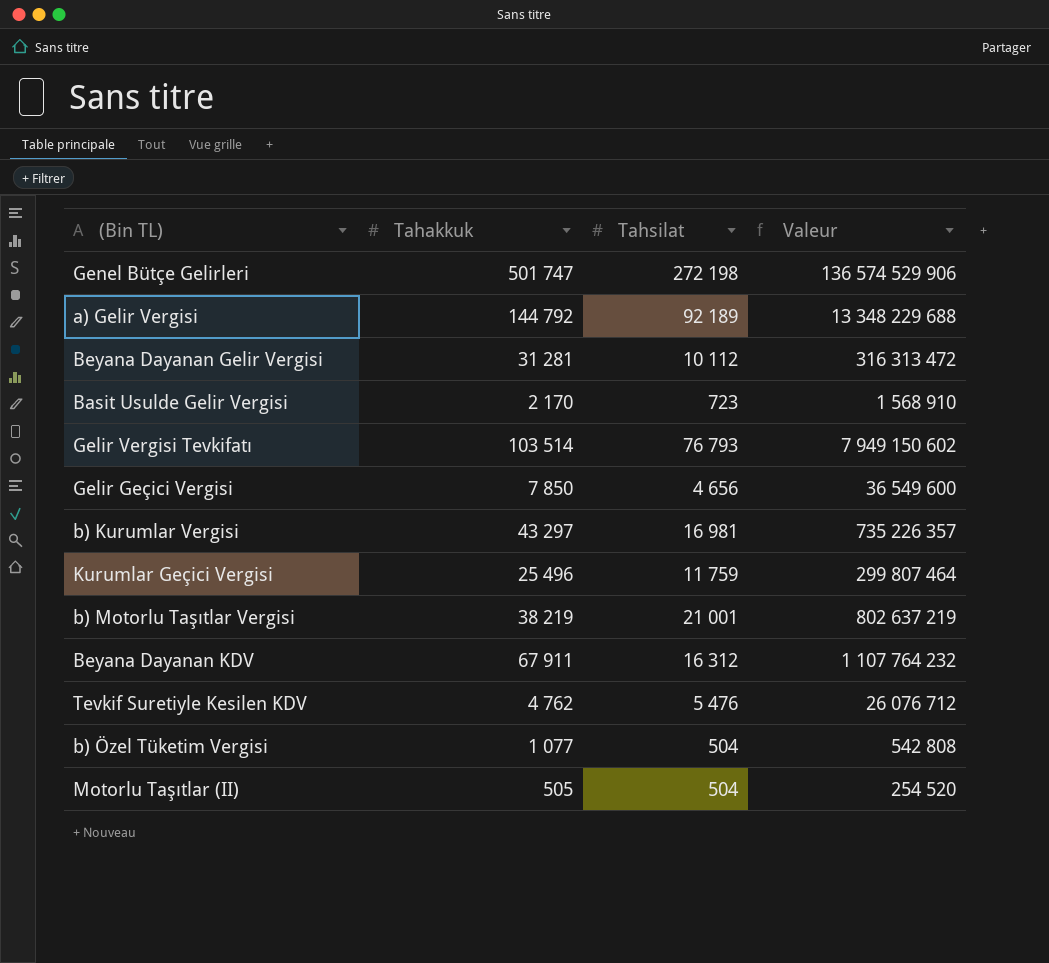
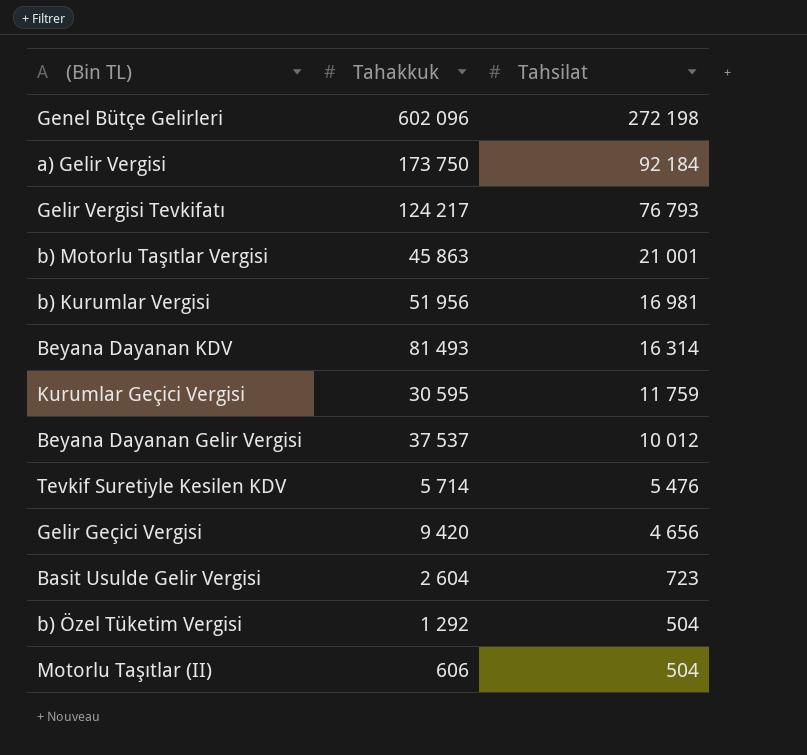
row order: none -> Tahsilat descending
column Valeur | formula: [Tahakkuk] * [Tahsilat] -> none
Genel Bütçe Gelirleri | Tahakkuk: 501 747 -> 602 096
a) Gelir Vergisi | Tahakkuk: 144 792 -> 173 750
a) Gelir Vergisi | Tahsilat: 92 189 -> 92 184
Gelir Vergisi Tevkifatı | Tahakkuk: 103 514 -> 124 217
b) Motorlu Taşıtlar Vergisi | Tahakkuk: 38 219 -> 45 863
b) Kurumlar Vergisi | Tahakkuk: 43 297 -> 51 956
Beyana Dayanan KDV | Tahakkuk: 67 911 -> 81 493
Beyana Dayanan KDV | Tahsilat: 16 312 -> 16 314
Kurumlar Geçici Vergisi | Tahakkuk: 25 496 -> 30 595
Beyana Dayanan Gelir Vergisi | Tahakkuk: 31 281 -> 37 537
Beyana Dayanan Gelir Vergisi | Tahsilat: 10 112 -> 10 012
Tevkif Suretiyle Kesilen KDV | Tahakkuk: 4 762 -> 5 714
Gelir Geçici Vergisi | Tahakkuk: 7 850 -> 9 420
Basit Usulde Gelir Vergisi | Tahakkuk: 2 170 -> 2 604
b) Özel Tüketim Vergisi | Tahakkuk: 1 077 -> 1 292
Motorlu Taşıtlar (II) | Tahakkuk: 505 -> 606

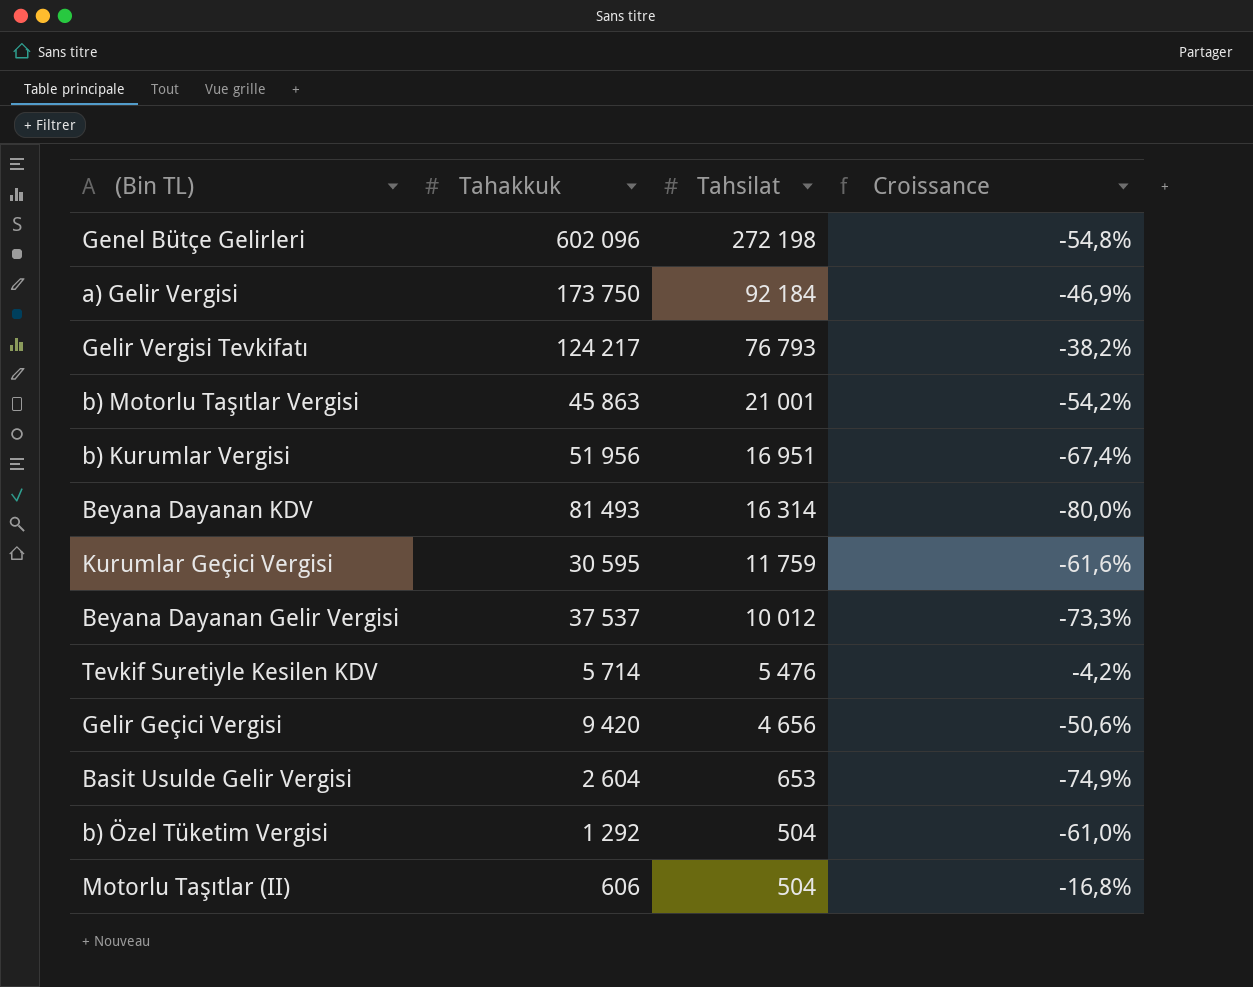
column Croissance | formula: none -> ([Tahsilat] - [Tahakkuk]) / [Tahakkuk]
b) Kurumlar Vergisi | Tahsilat: 16 981 -> 16 951
Basit Usulde Gelir Vergisi | Tahsilat: 723 -> 653

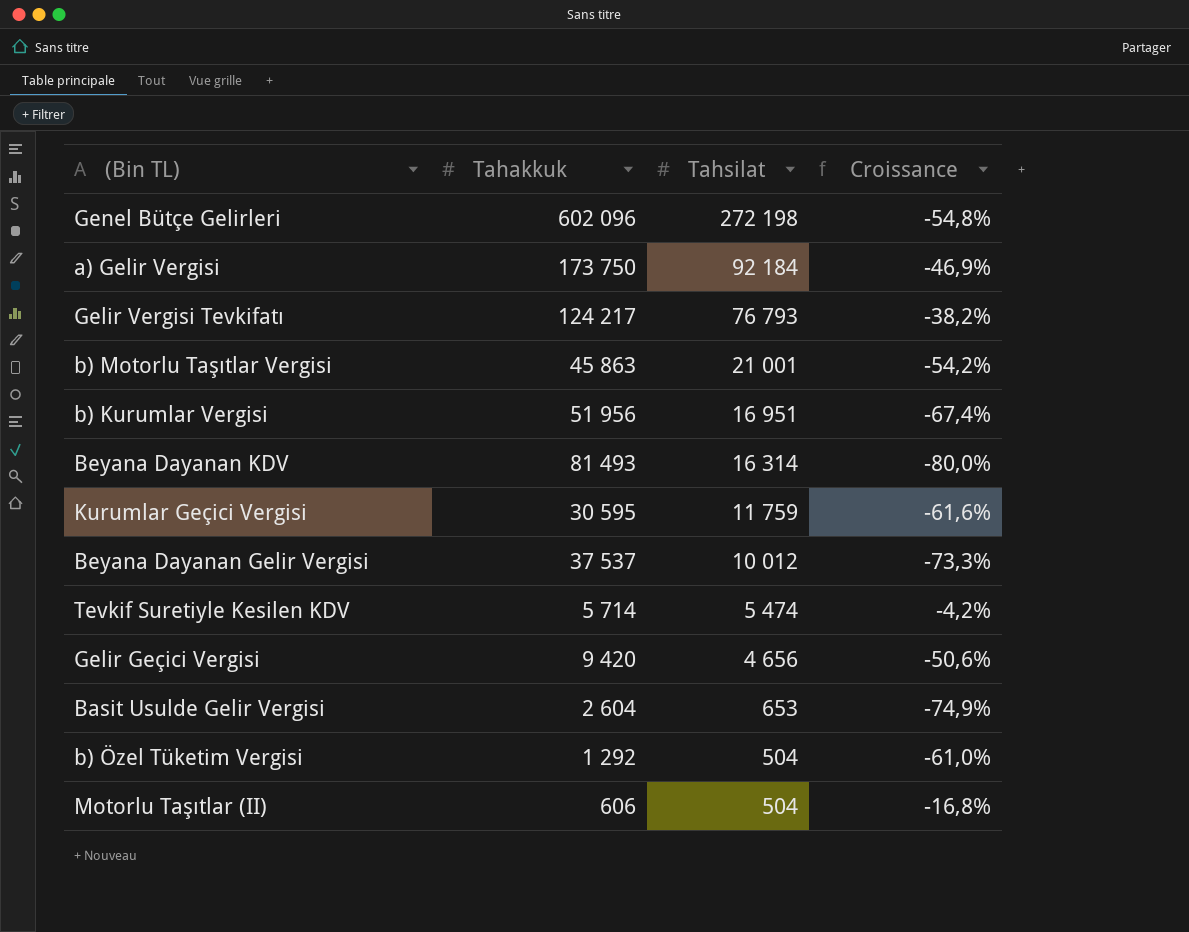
Tevkif Suretiyle Kesilen KDV | Tahsilat: 5 476 -> 5 474

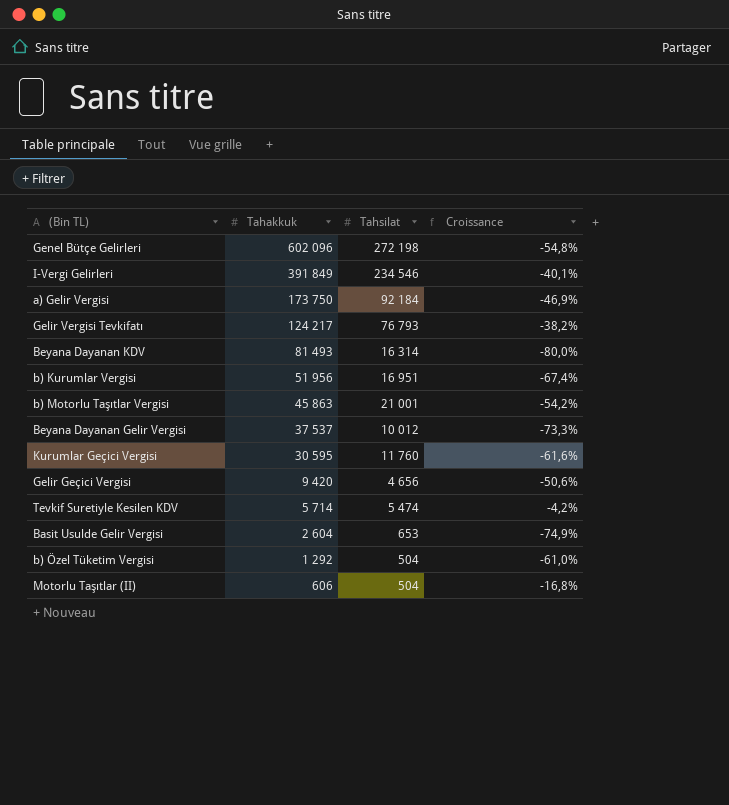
row order: Tahsilat descending -> Tahakkuk descending
row I-Vergi Gelirleri: none -> 391 849 | 234 546 | -40,1%
Kurumlar Geçici Vergisi | Tahsilat: 11 759 -> 11 760

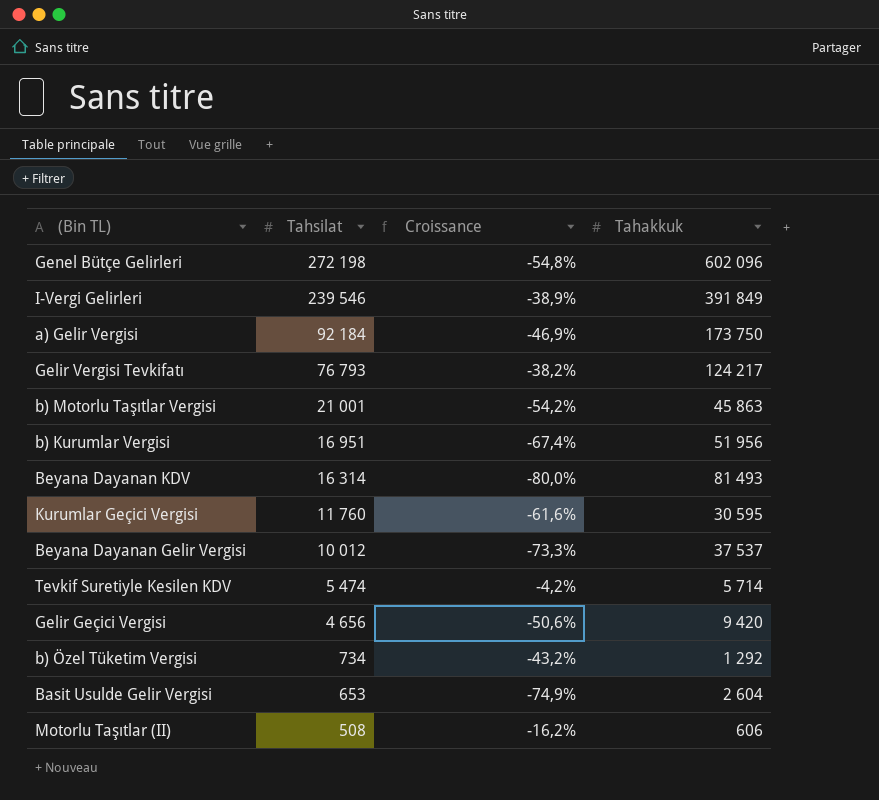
row order: Tahakkuk descending -> Tahsilat descending
column Tahakkuk | position: 2 -> 4
I-Vergi Gelirleri | Tahsilat: 234 546 -> 239 546
I-Vergi Gelirleri | Croissance: -40,1% -> -38,9%
b) Özel Tüketim Vergisi | Tahsilat: 504 -> 734
b) Özel Tüketim Vergisi | Croissance: -61,0% -> -43,2%
Motorlu Taşıtlar (II) | Tahsilat: 504 -> 508
Motorlu Taşıtlar (II) | Croissance: -16,8% -> -16,2%

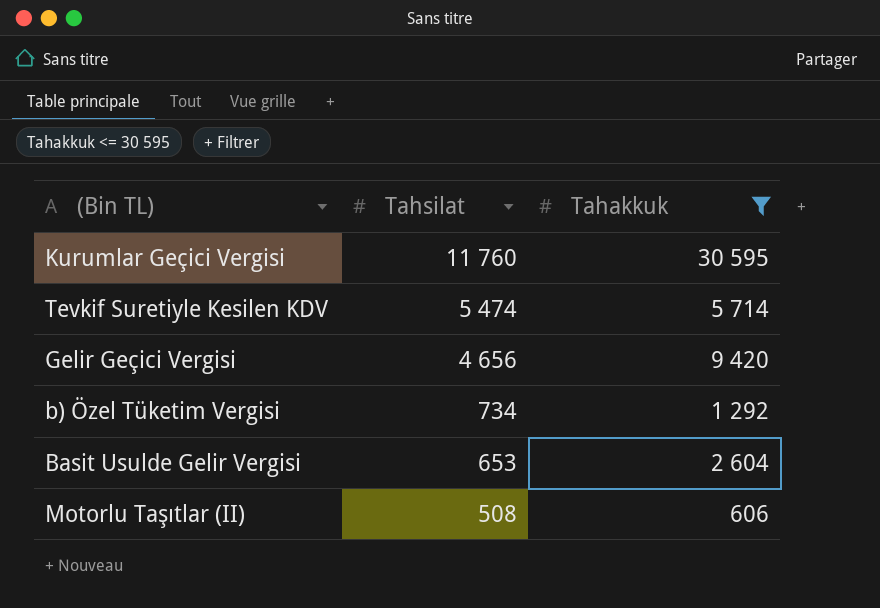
filter: none -> Tahakkuk <= 30 595
column Croissance | formula: ([Tahsilat] - [Tahakkuk]) / [Tahakkuk] -> none

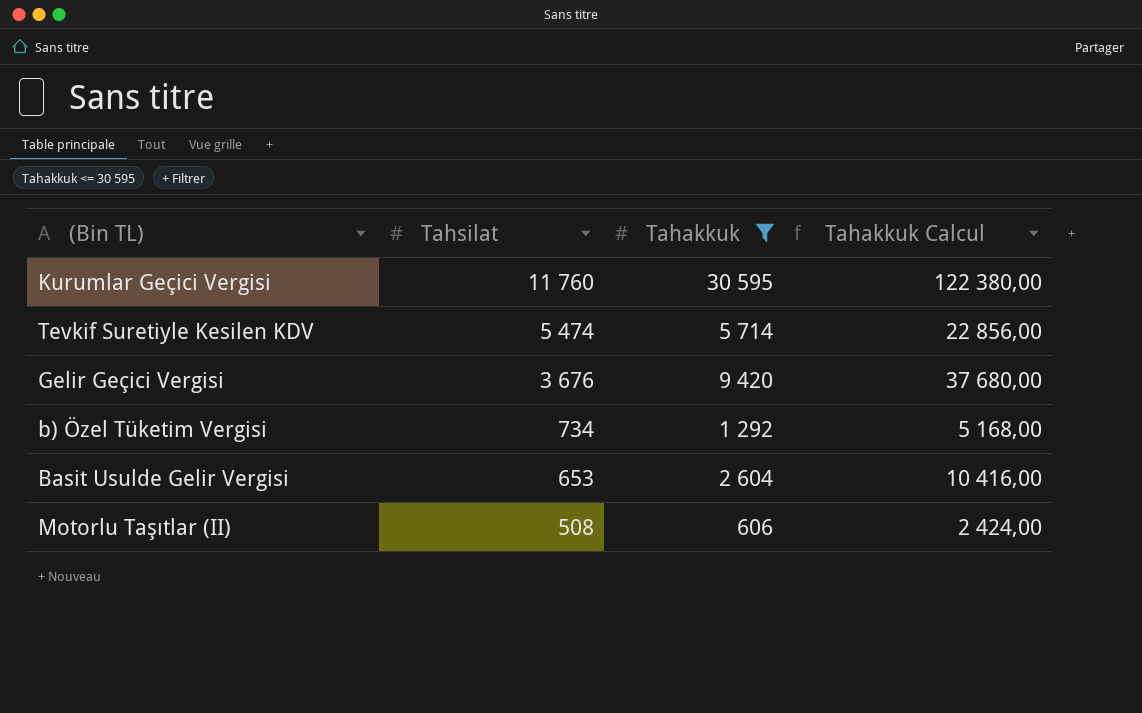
column Tahakkuk Calcul | formula: none -> [Tahakkuk] * 4
Gelir Geçici Vergisi | Tahsilat: 4 656 -> 3 676

